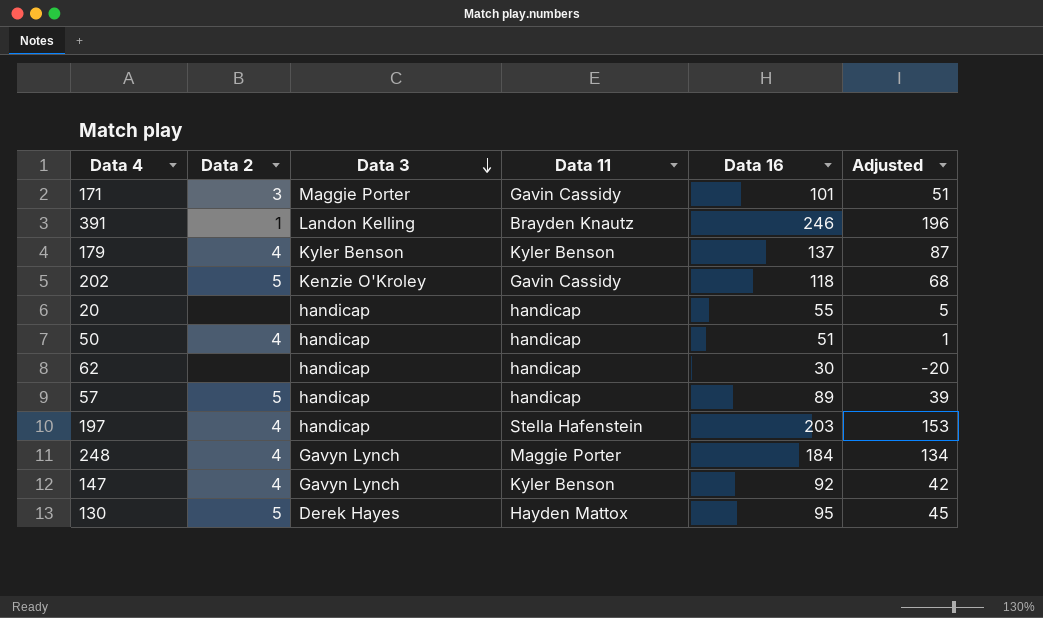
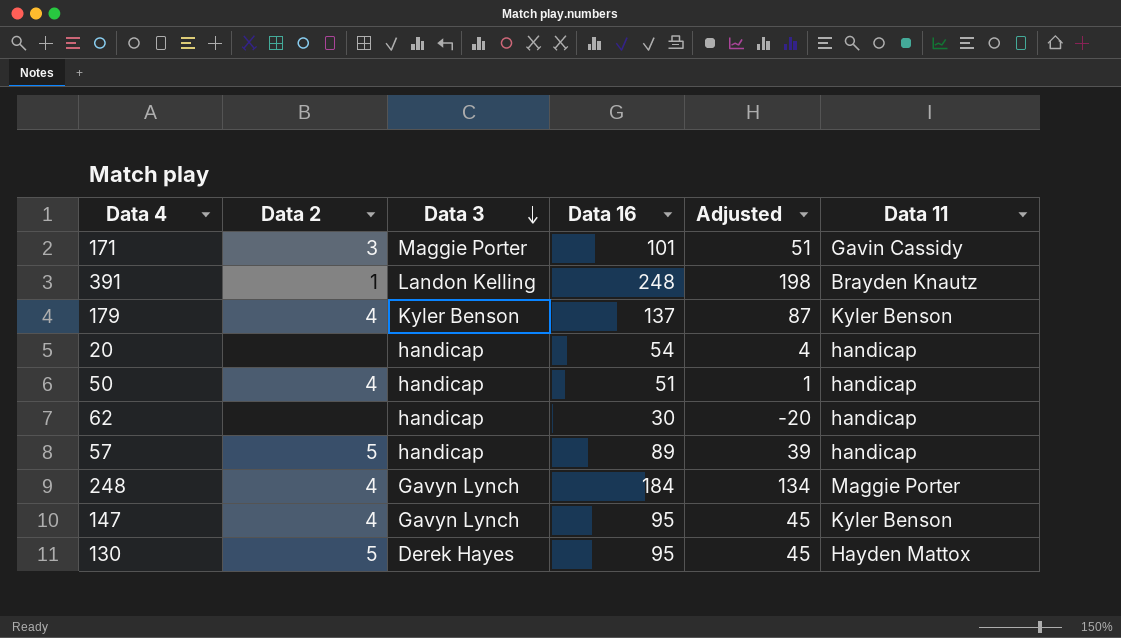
column Data 11 | position: 4 -> 6
row 202: 5 | Kenzie O'Kroley | Gavin Cassidy | 118 | 68 -> none
row 197: 4 | handicap | Stella Hafenstein | 203 | 153 -> none
391 | Data 16: 246 -> 248
391 | Adjusted: 196 -> 198
20 | Data 16: 55 -> 54
20 | Adjusted: 5 -> 4
147 | Data 16: 92 -> 95
147 | Adjusted: 42 -> 45

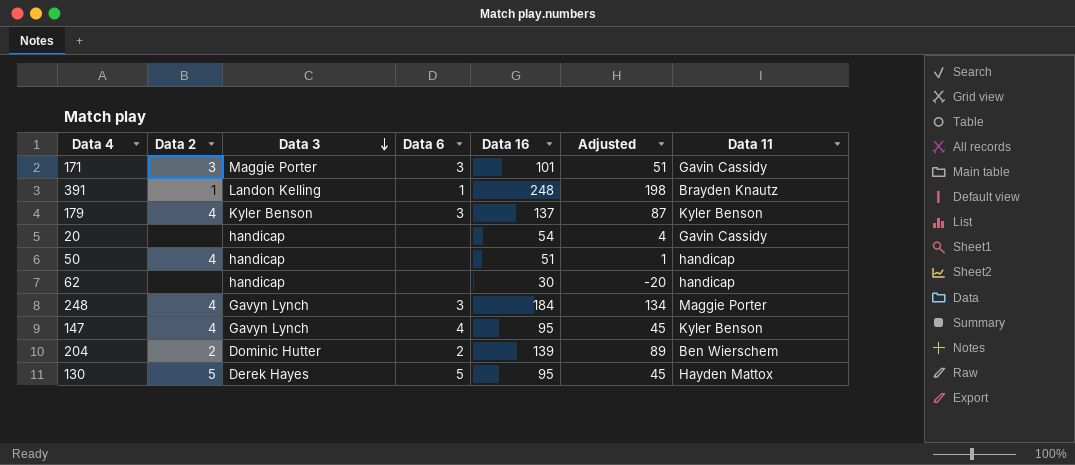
column Data 6 | position: none -> 4
row 57: 5 | handicap | 89 | 39 | handicap -> none
20 | Data 11: handicap -> Gavin Cassidy
row 204: none -> 2 | Dominic Hutter | 2 | 139 | 89 | Ben Wierschem

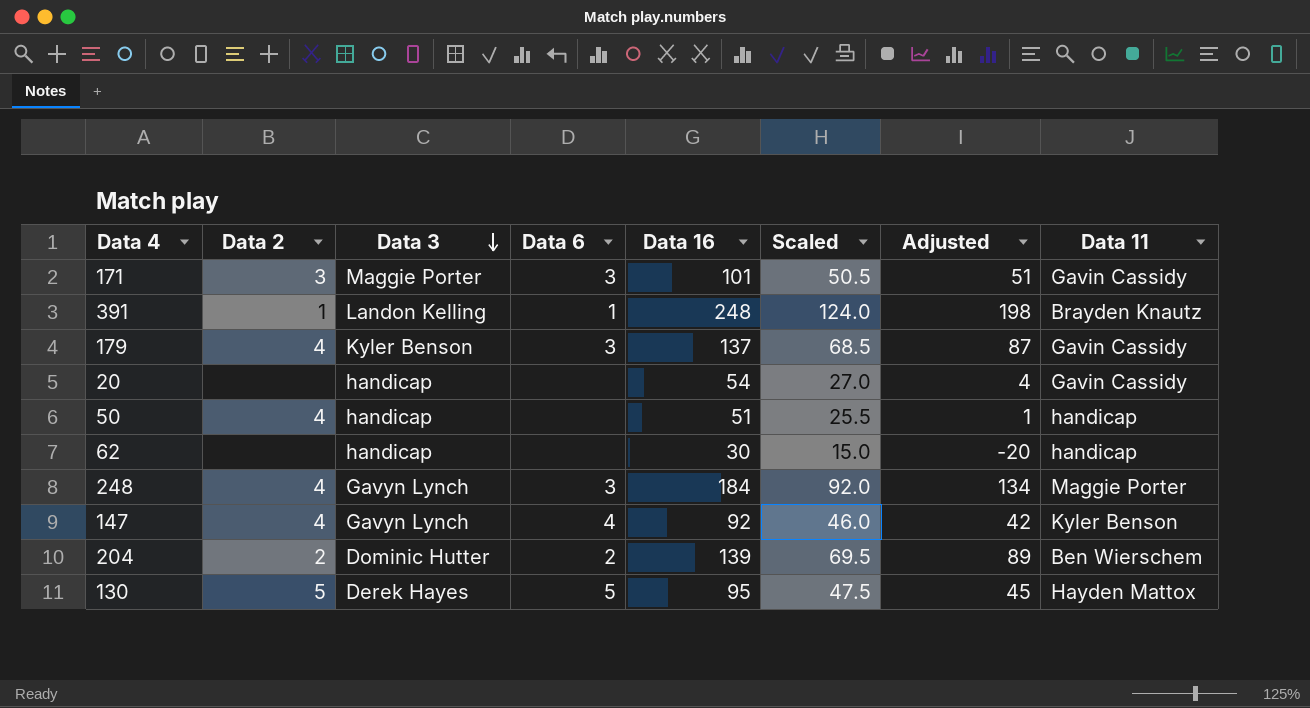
column Scaled | formula: none -> [Data 16] * 0.5
179 | Data 11: Kyler Benson -> Gavin Cassidy
147 | Data 16: 95 -> 92
147 | Adjusted: 45 -> 42

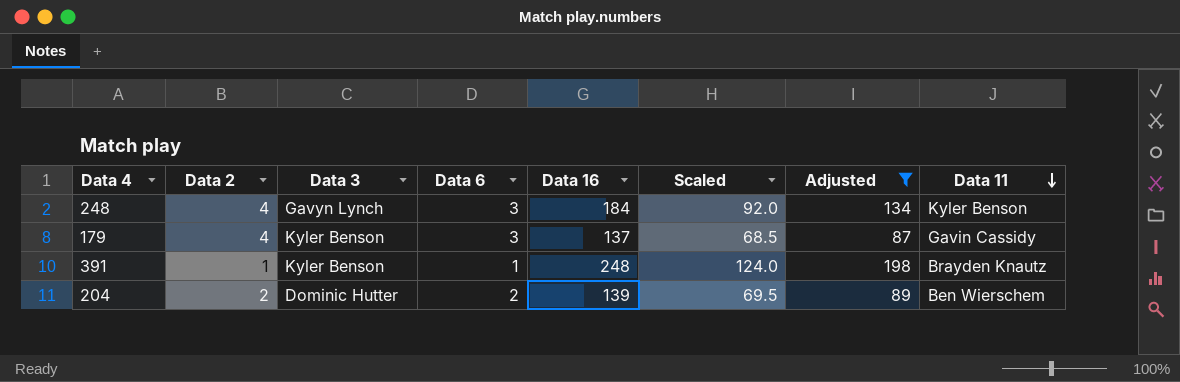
filter: none -> Adjusted >= 87
row order: Data 3 descending -> Data 11 descending
248 | Data 11: Maggie Porter -> Kyler Benson
391 | Data 3: Landon Kelling -> Kyler Benson

